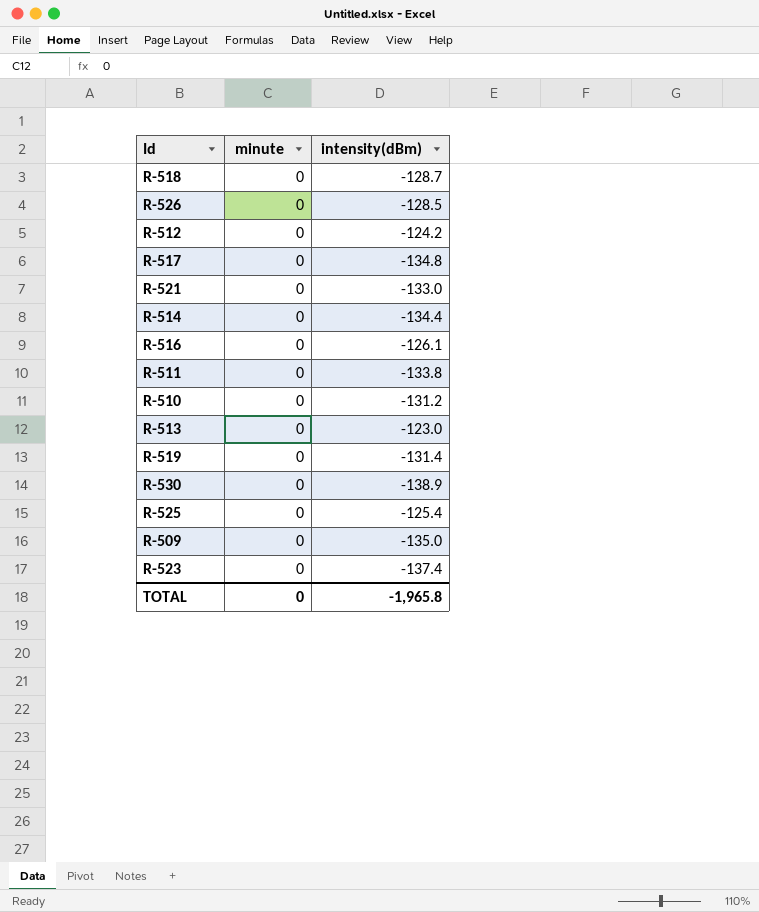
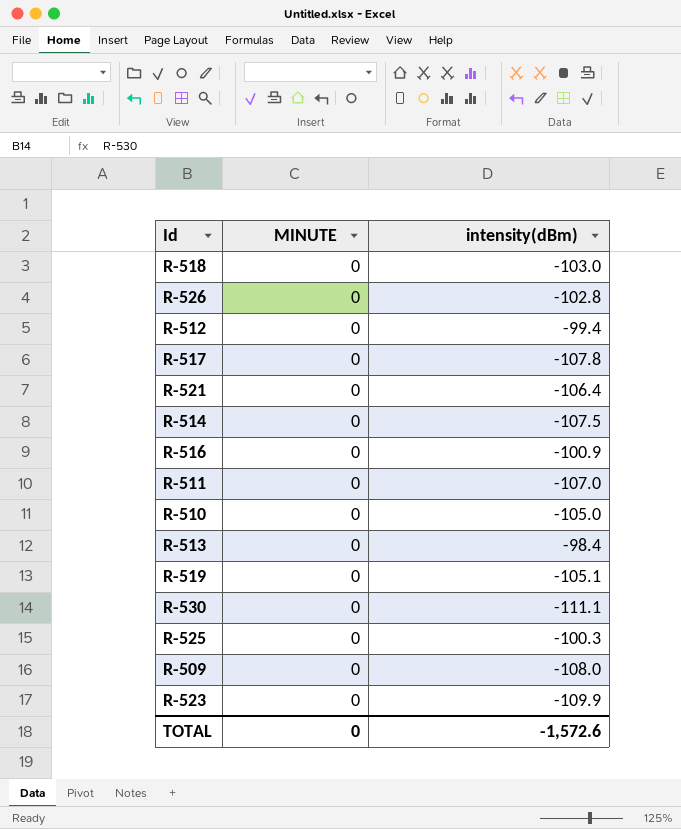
column name: minute -> MINUTE
R-518 | intensity(dBm): -128.7 -> -103.0
R-526 | intensity(dBm): -128.5 -> -102.8
R-512 | intensity(dBm): -124.2 -> -99.4
R-517 | intensity(dBm): -134.8 -> -107.8
R-521 | intensity(dBm): -133.0 -> -106.4
R-514 | intensity(dBm): -134.4 -> -107.5
R-516 | intensity(dBm): -126.1 -> -100.9
R-511 | intensity(dBm): -133.8 -> -107.0
R-510 | intensity(dBm): -131.2 -> -105.0
R-513 | intensity(dBm): -123.0 -> -98.4
R-519 | intensity(dBm): -131.4 -> -105.1
R-530 | intensity(dBm): -138.9 -> -111.1
R-525 | intensity(dBm): -125.4 -> -100.3
R-509 | intensity(dBm): -135.0 -> -108.0
R-523 | intensity(dBm): -137.4 -> -109.9
TOTAL | intensity(dBm): -1,965.8 -> -1,572.6

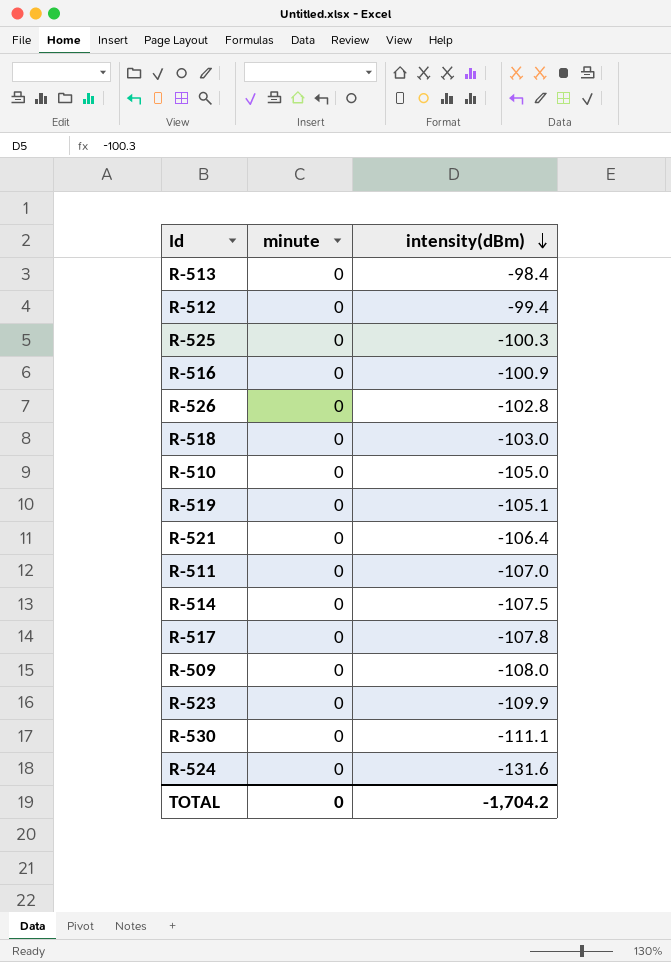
row order: none -> intensity(dBm) descending
column name: MINUTE -> minute
row R-524: none -> 0 | -131.6
TOTAL | intensity(dBm): -1,572.6 -> -1,704.2

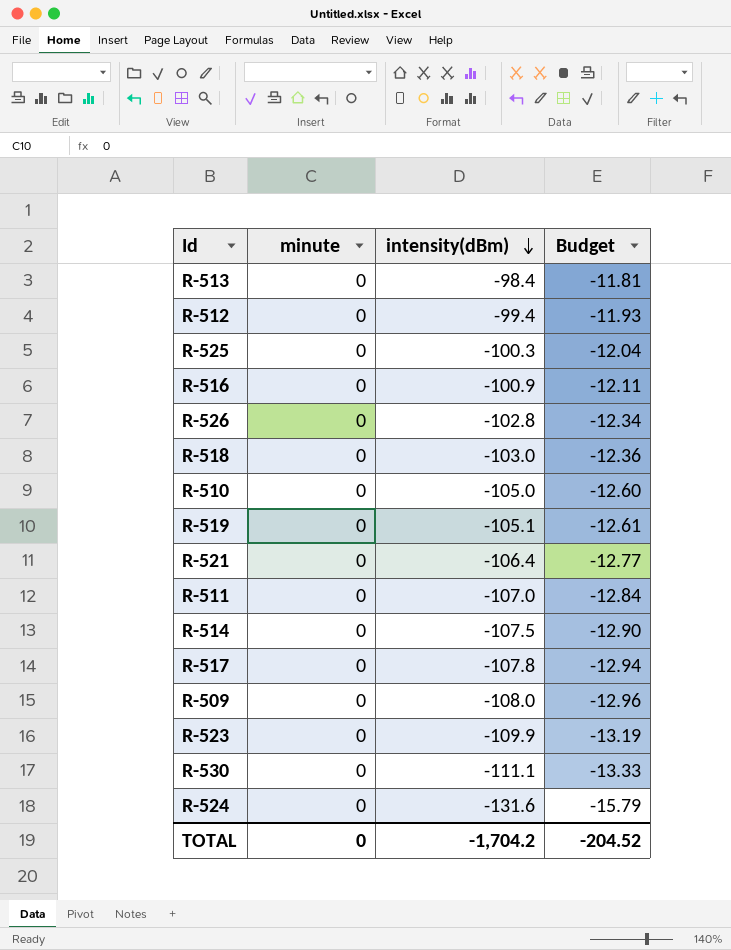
column Budget | formula: none -> [intensity(dBm)] * 0.12

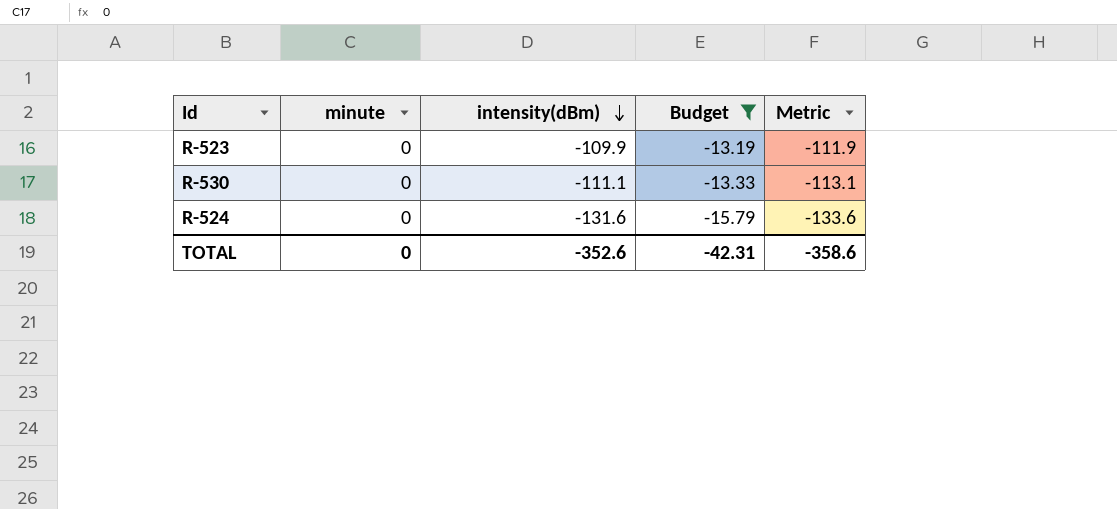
filter: none -> Budget <= -13.19
column Metric | formula: none -> [intensity(dBm)] - 2
TOTAL | intensity(dBm): -1,704.2 -> -352.6
TOTAL | Budget: -204.52 -> -42.31

